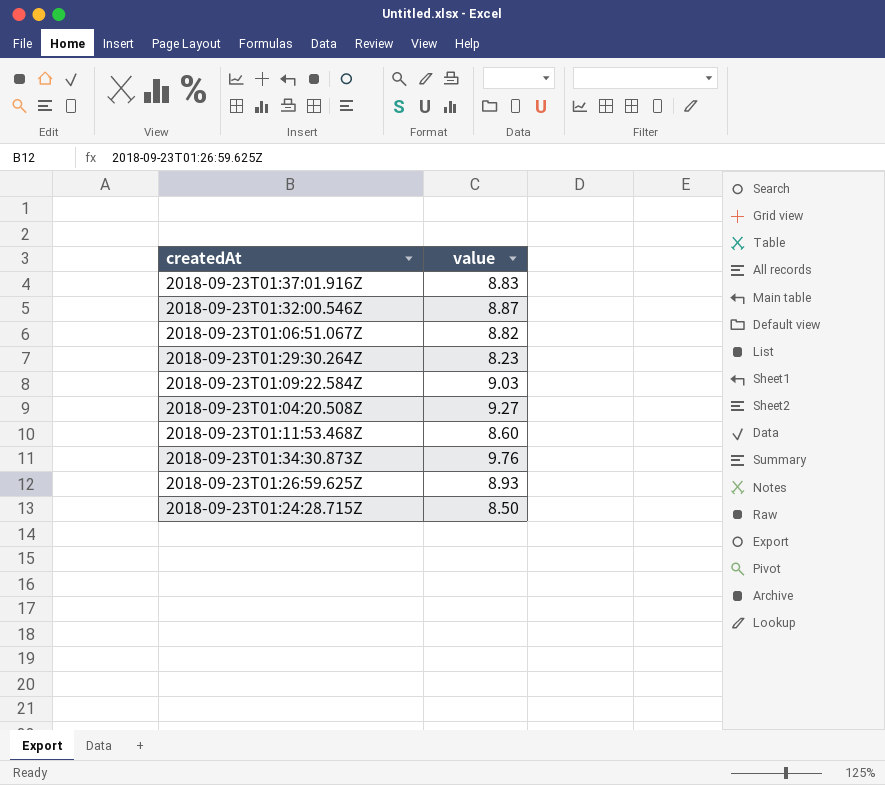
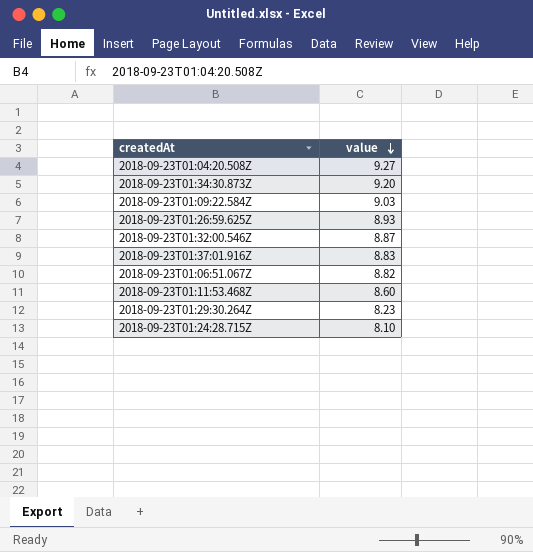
row order: none -> value descending
2018-09-23T01:34:30.873Z | value: 9.76 -> 9.20
2018-09-23T01:24:28.715Z | value: 8.50 -> 8.10

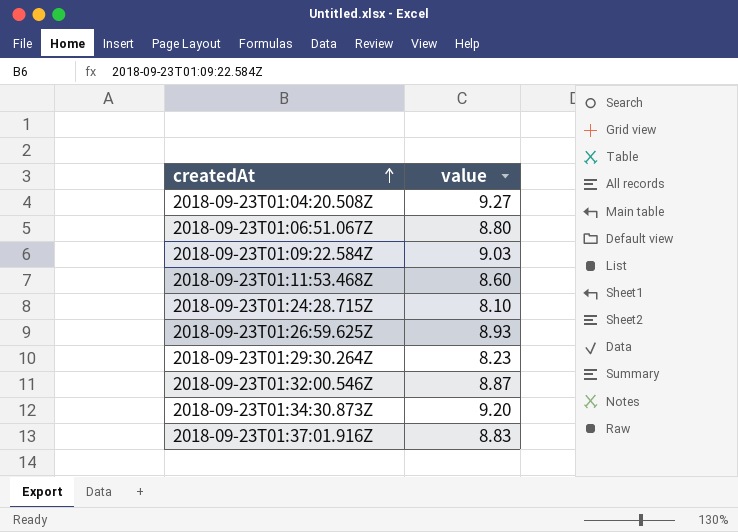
row order: value descending -> createdAt ascending
2018-09-23T01:06:51.067Z | value: 8.82 -> 8.80

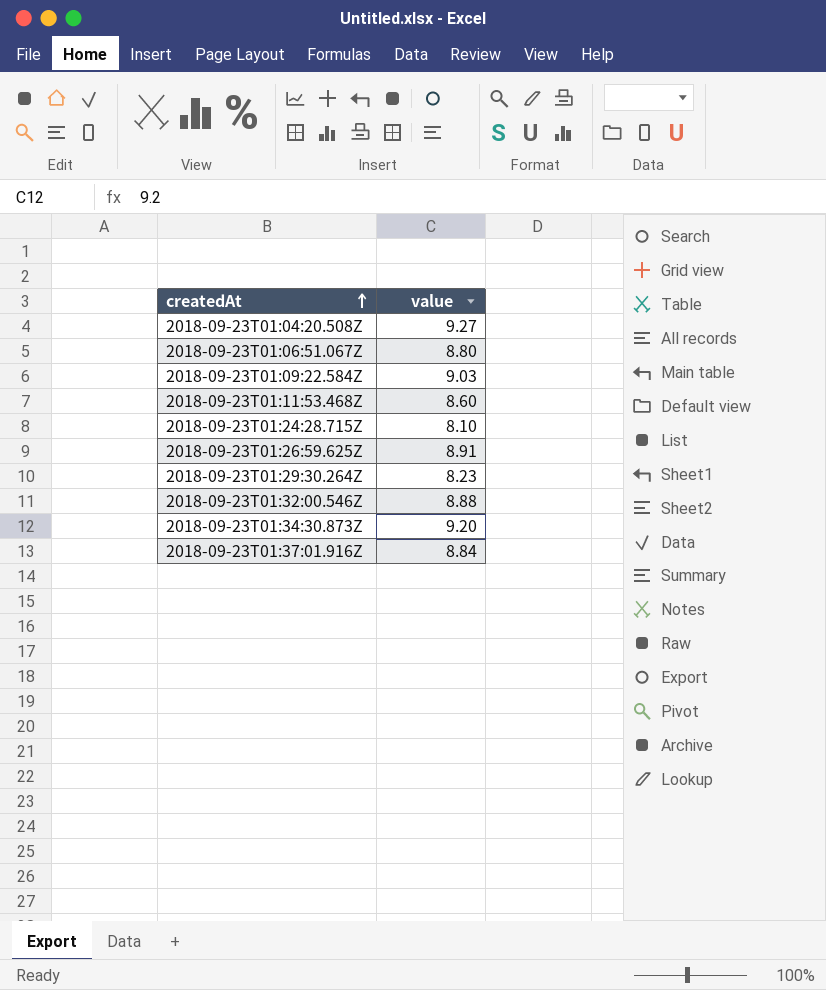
2018-09-23T01:26:59.625Z | value: 8.93 -> 8.91
2018-09-23T01:32:00.546Z | value: 8.87 -> 8.88
2018-09-23T01:37:01.916Z | value: 8.83 -> 8.84

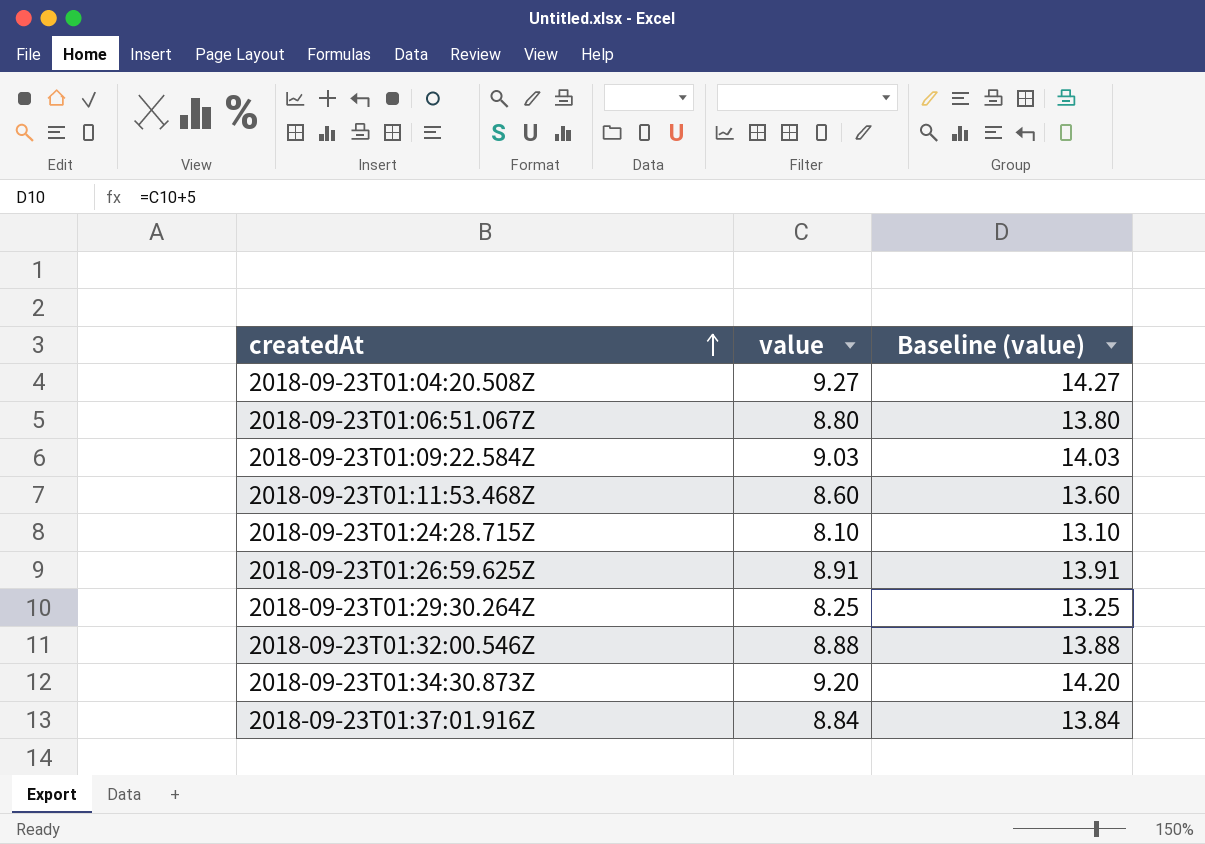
column Baseline (value) | formula: none -> [value] + 5
2018-09-23T01:29:30.264Z | value: 8.23 -> 8.25

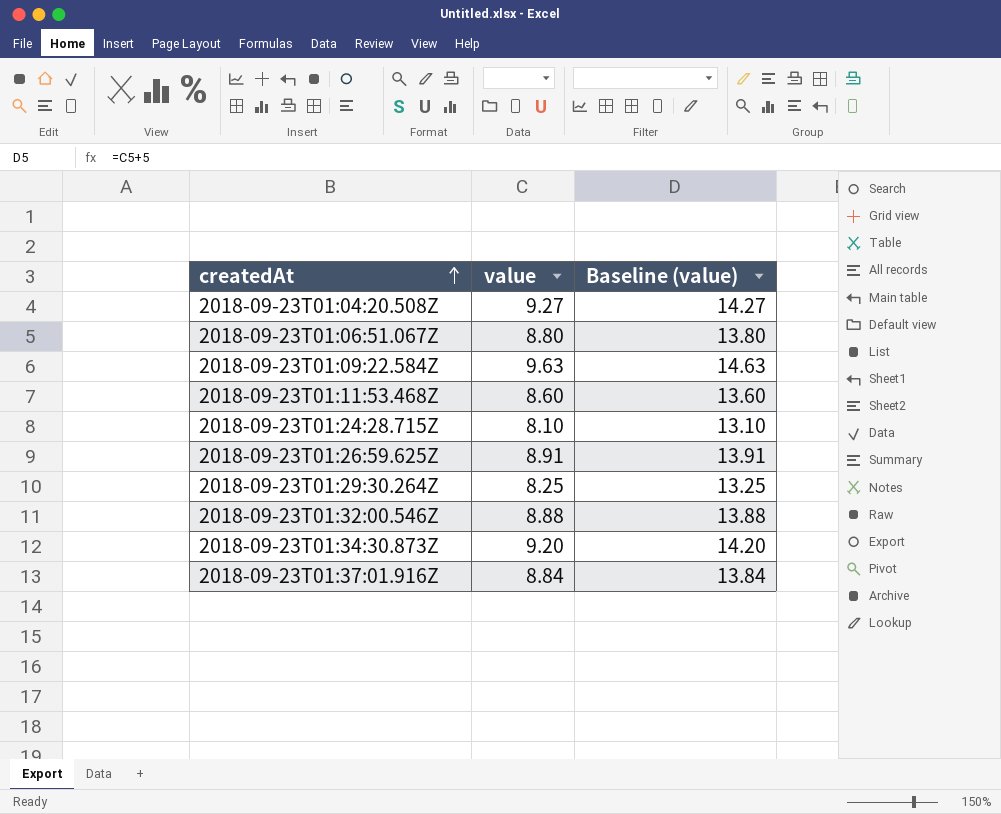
2018-09-23T01:09:22.584Z | value: 9.03 -> 9.63
2018-09-23T01:09:22.584Z | Baseline (value): 14.03 -> 14.63

